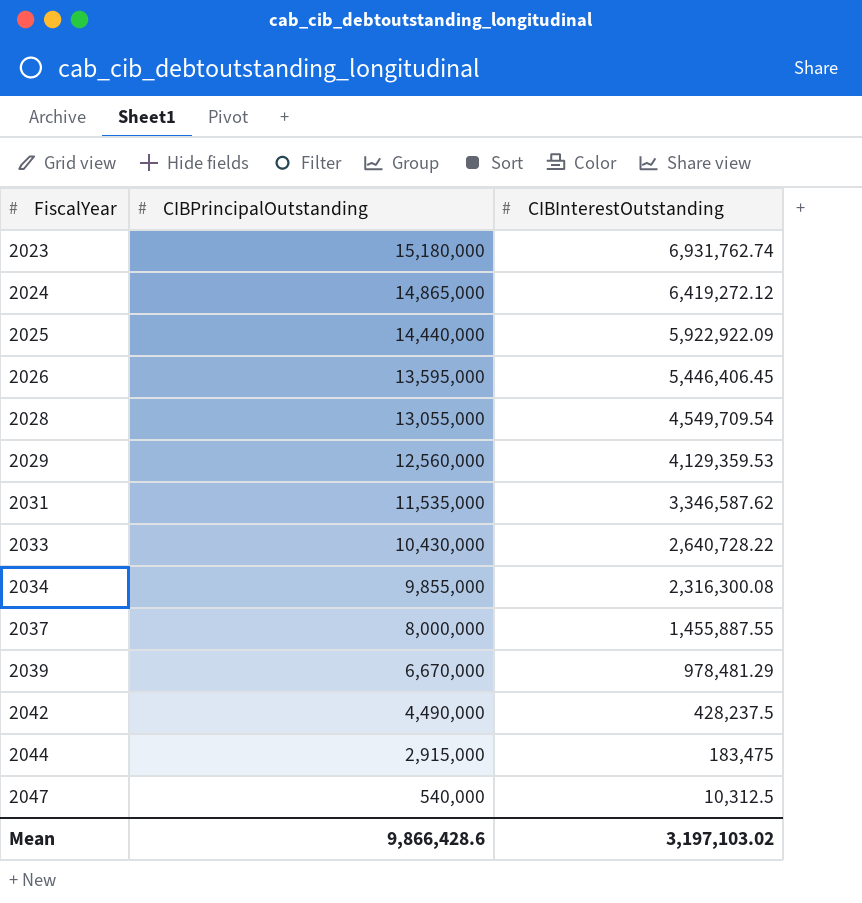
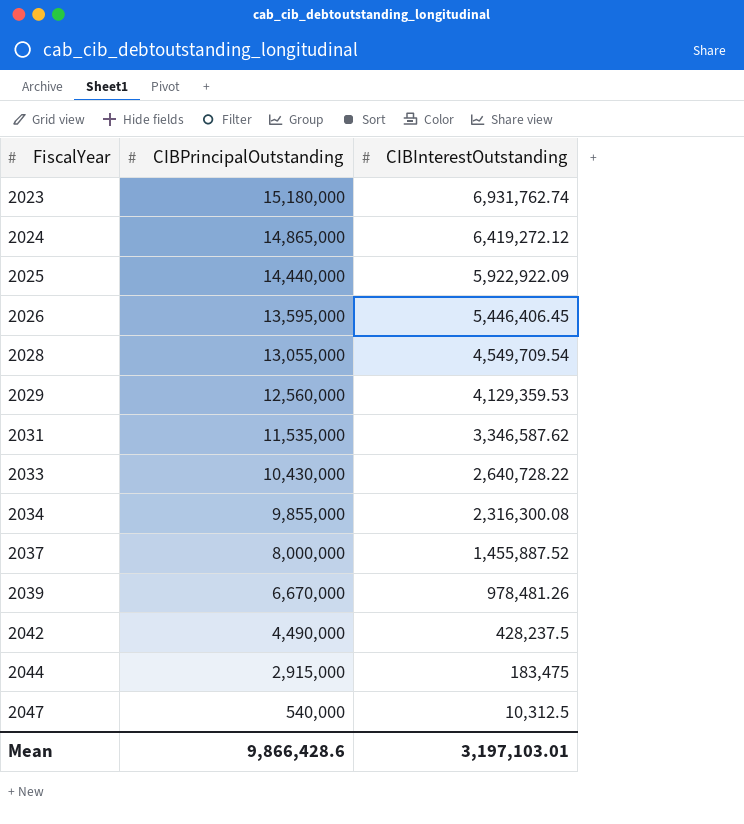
2037 | CIBInterestOutstanding: 1,455,887.55 -> 1,455,887.52
2039 | CIBInterestOutstanding: 978,481.29 -> 978,481.26
Mean | CIBInterestOutstanding: 3,197,103.02 -> 3,197,103.01

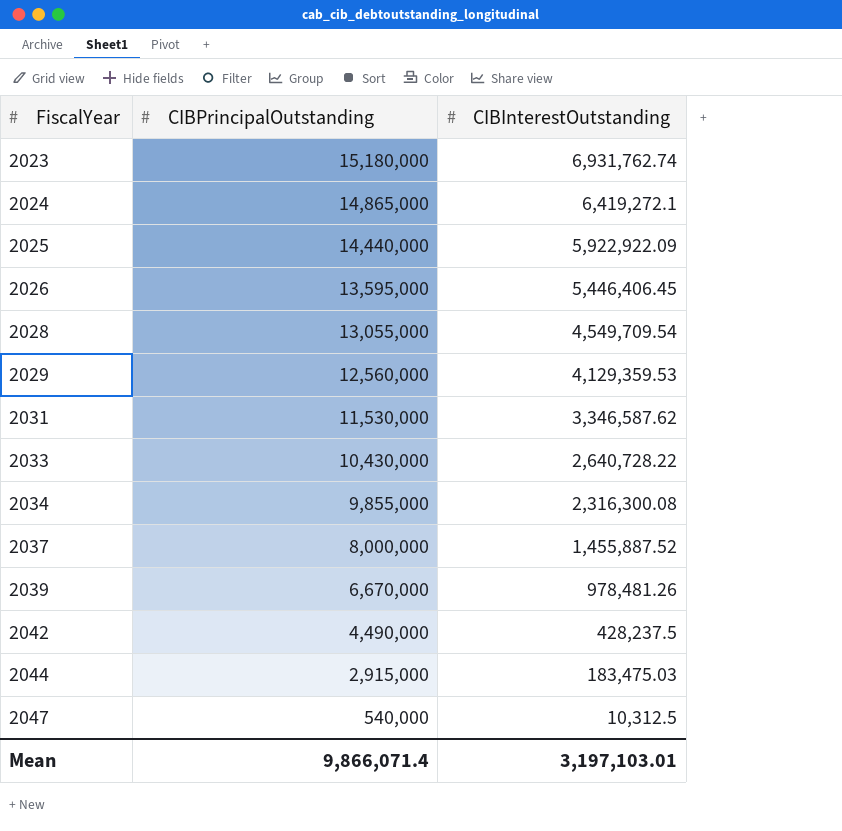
2024 | CIBInterestOutstanding: 6,419,272.12 -> 6,419,272.1
2031 | CIBPrincipalOutstanding: 11,535,000 -> 11,530,000
2044 | CIBInterestOutstanding: 183,475 -> 183,475.03
Mean | CIBPrincipalOutstanding: 9,866,428.6 -> 9,866,071.4

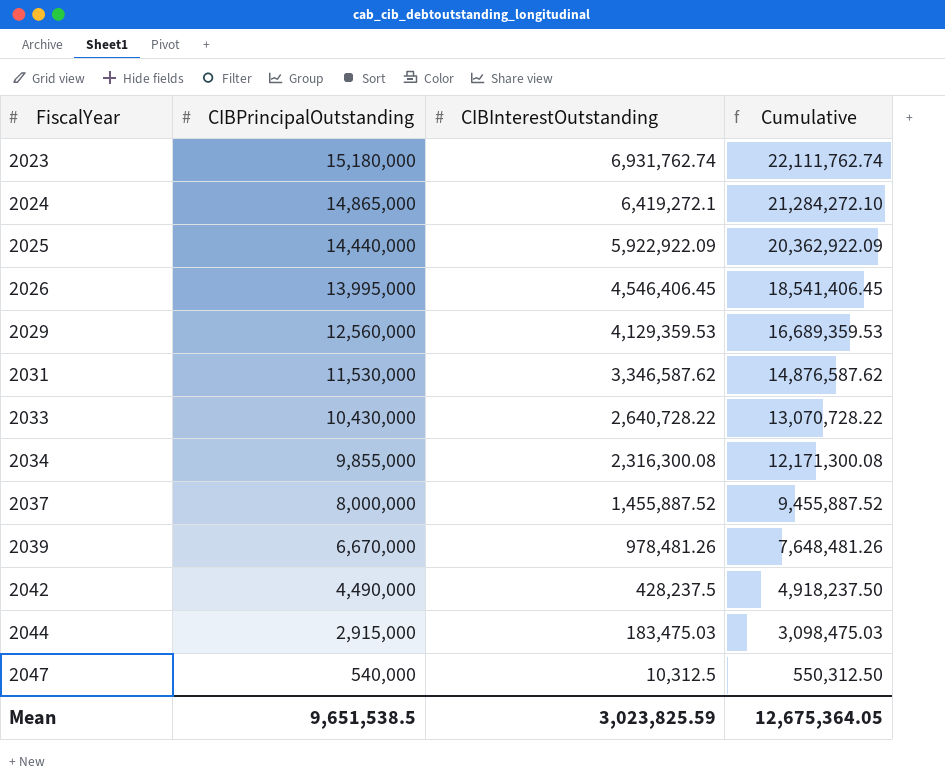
column Cumulative | formula: none -> [CIBPrincipalOutstanding] + [CIBInterestOutstanding]
row 2028: 13,055,000 | 4,549,709.54 -> none
2026 | CIBPrincipalOutstanding: 13,595,000 -> 13,995,000
2026 | CIBInterestOutstanding: 5,446,406.45 -> 4,546,406.45
Mean | CIBPrincipalOutstanding: 9,866,071.4 -> 9,651,538.5
Mean | CIBInterestOutstanding: 3,197,103.01 -> 3,023,825.59

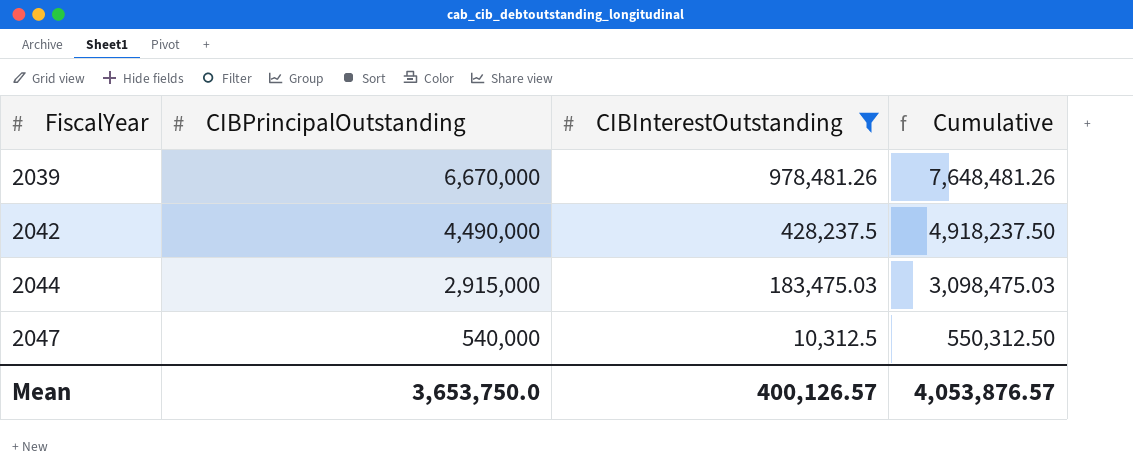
filter: none -> CIBInterestOutstanding <= 978,481.26
Mean | CIBPrincipalOutstanding: 9,651,538.5 -> 3,653,750.0
Mean | CIBInterestOutstanding: 3,023,825.59 -> 400,126.57
Mean | Cumulative: 12,675,364.05 -> 4,053,876.57

